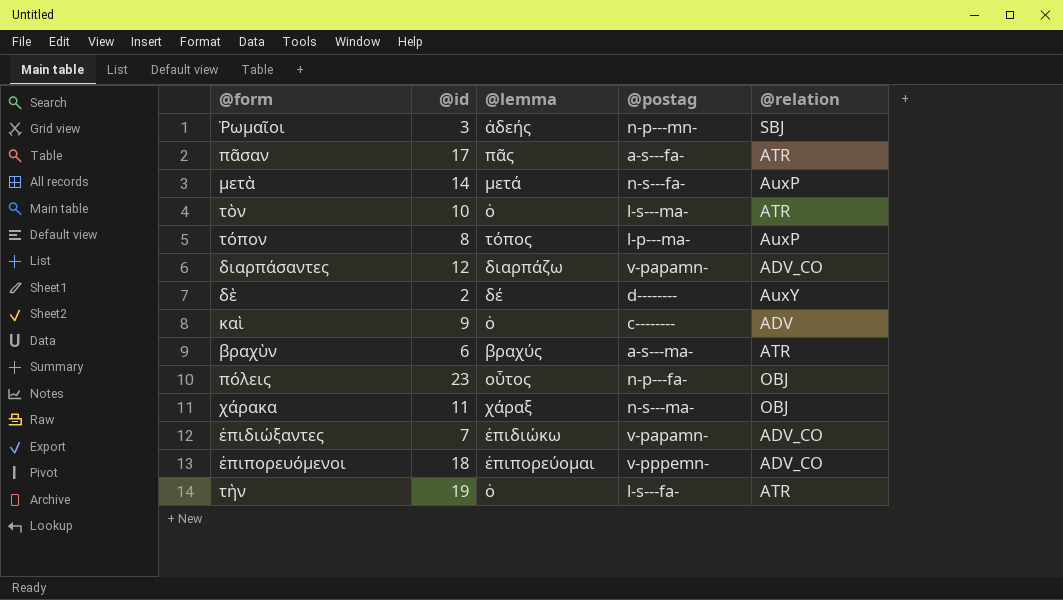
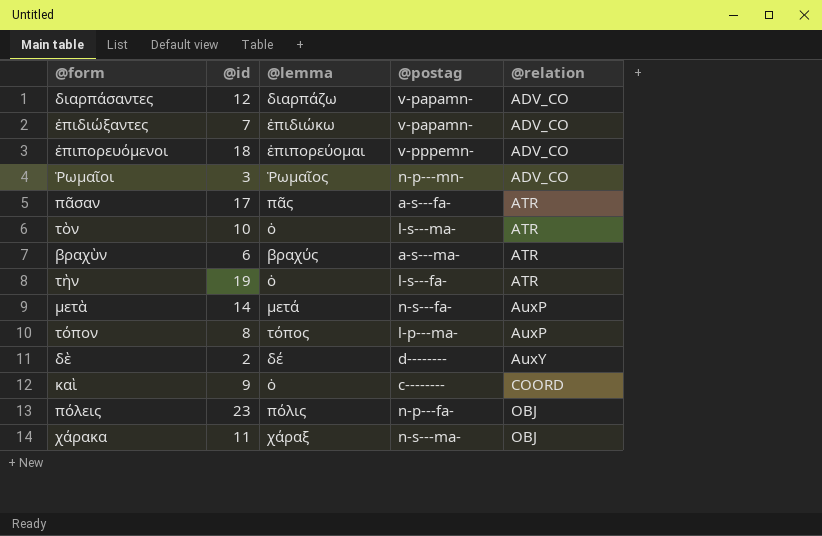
row order: none -> @relation ascending
Ῥωμαῖοι | @lemma: ἀδεής -> Ῥωμαῖος
Ῥωμαῖοι | @relation: SBJ -> ADV_CO
καὶ | @relation: ADV -> COORD
πόλεις | @lemma: οὗτος -> πόλις

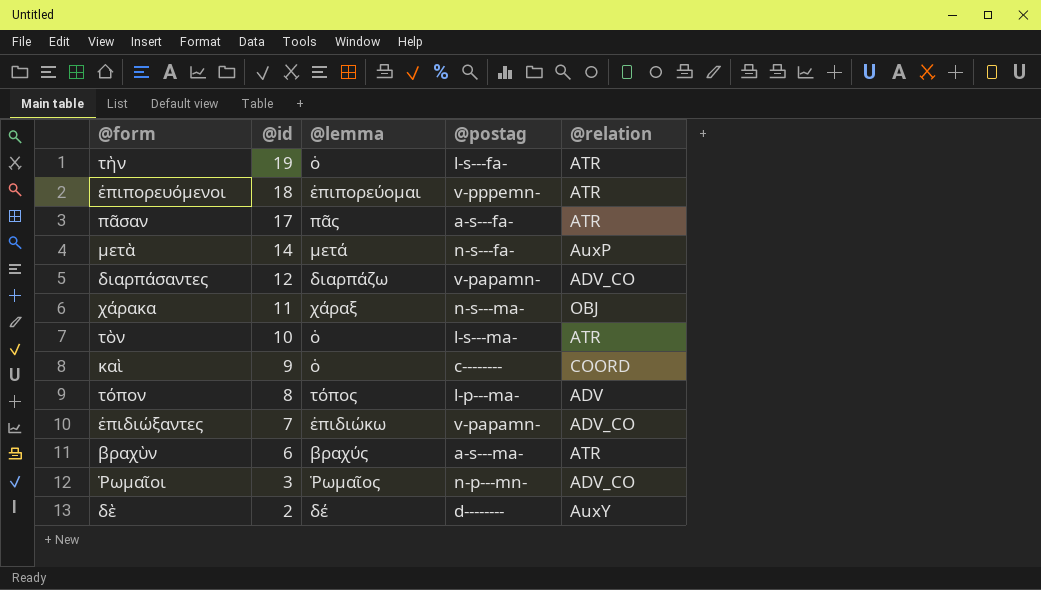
row order: @relation ascending -> @id descending
row πόλεις: 23 | πόλις | n-p---fa- | OBJ -> none
ἐπιπορευόμενοι | @relation: ADV_CO -> ATR
τόπον | @relation: AuxP -> ADV

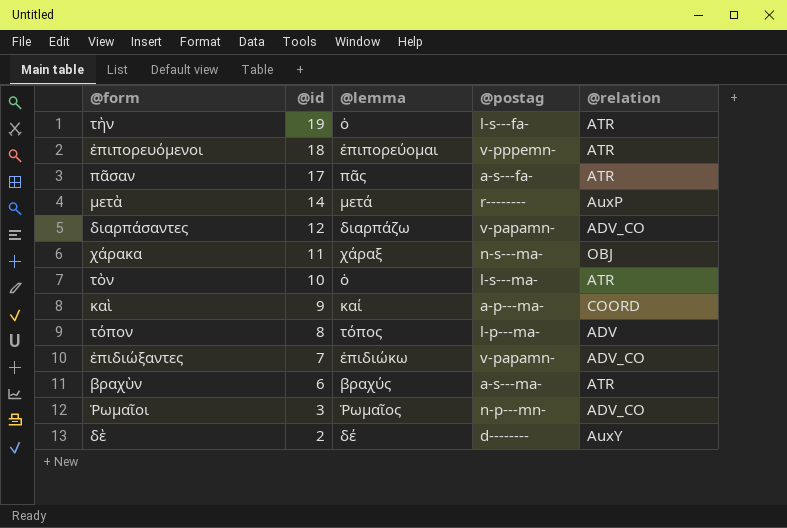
μετὰ | @postag: n-s---fa- -> r--------
καὶ | @lemma: ὁ -> καί
καὶ | @postag: c-------- -> a-p---ma-

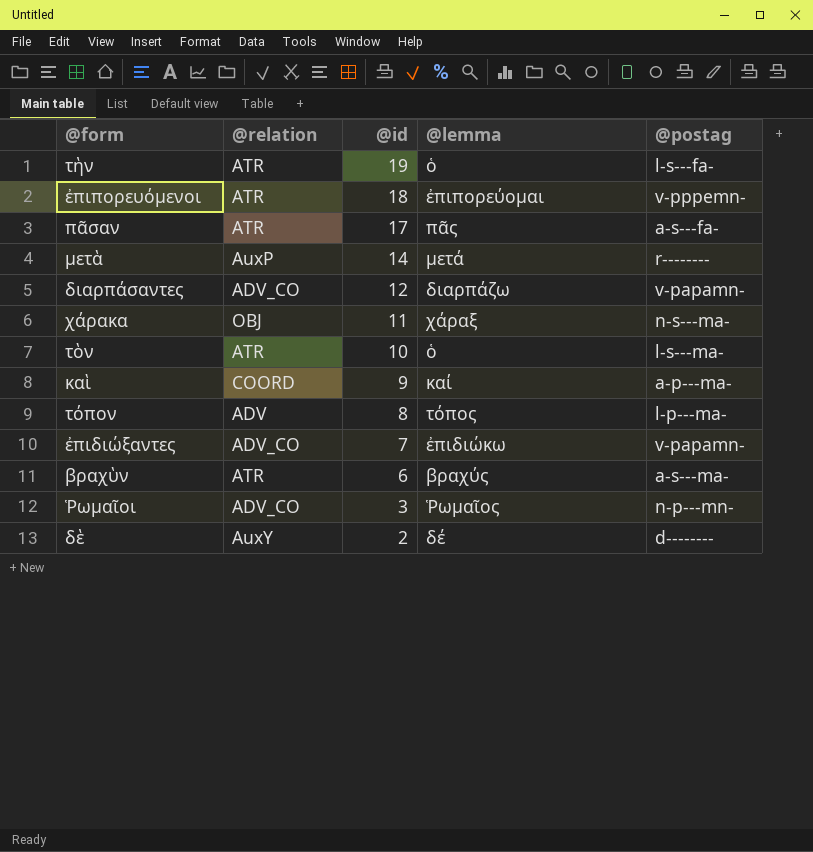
column @relation | position: 5 -> 2

